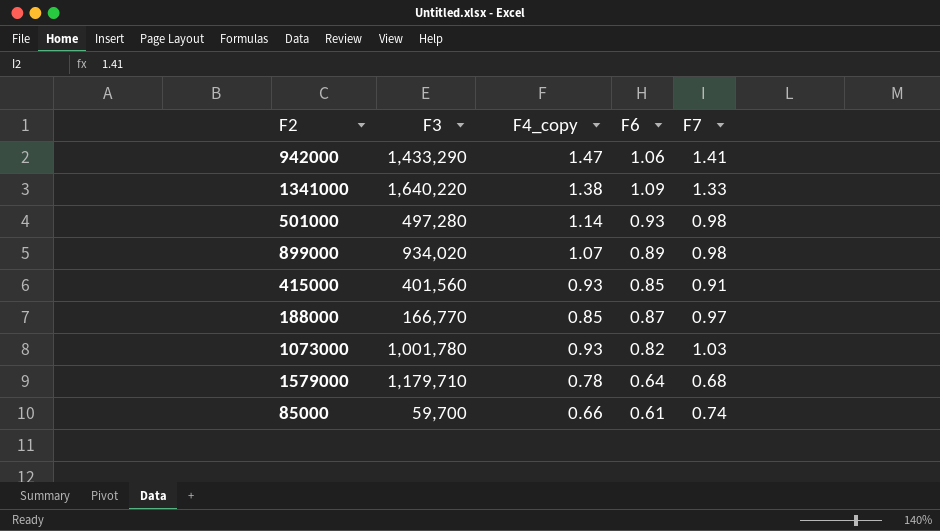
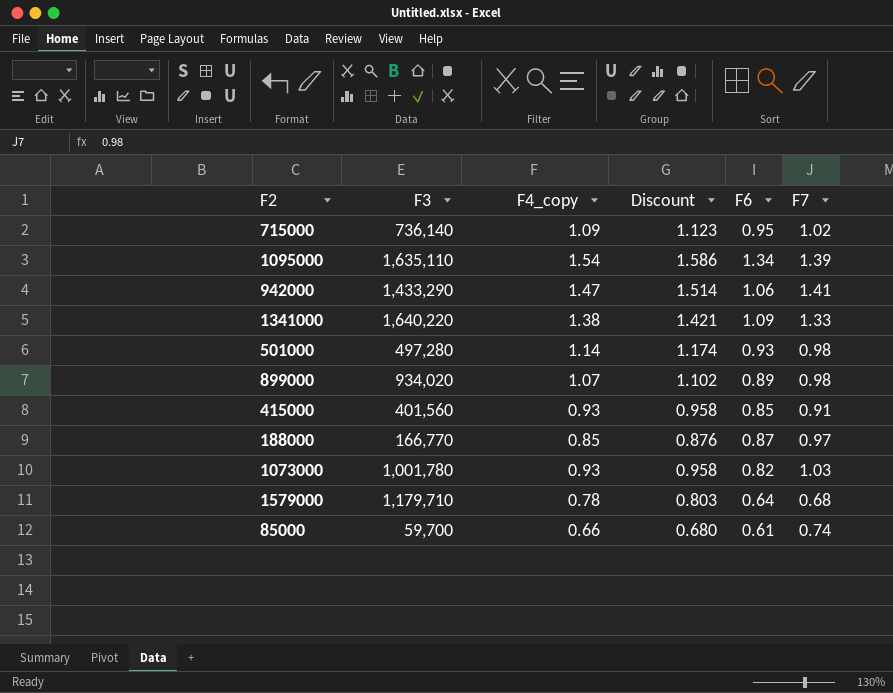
column Discount | formula: none -> [F4_copy] * 1.03
row 715000: none -> 736,140 | 1.09 | 1.123 | 0.95 | 1.02
row 1095000: none -> 1,635,110 | 1.54 | 1.586 | 1.34 | 1.39

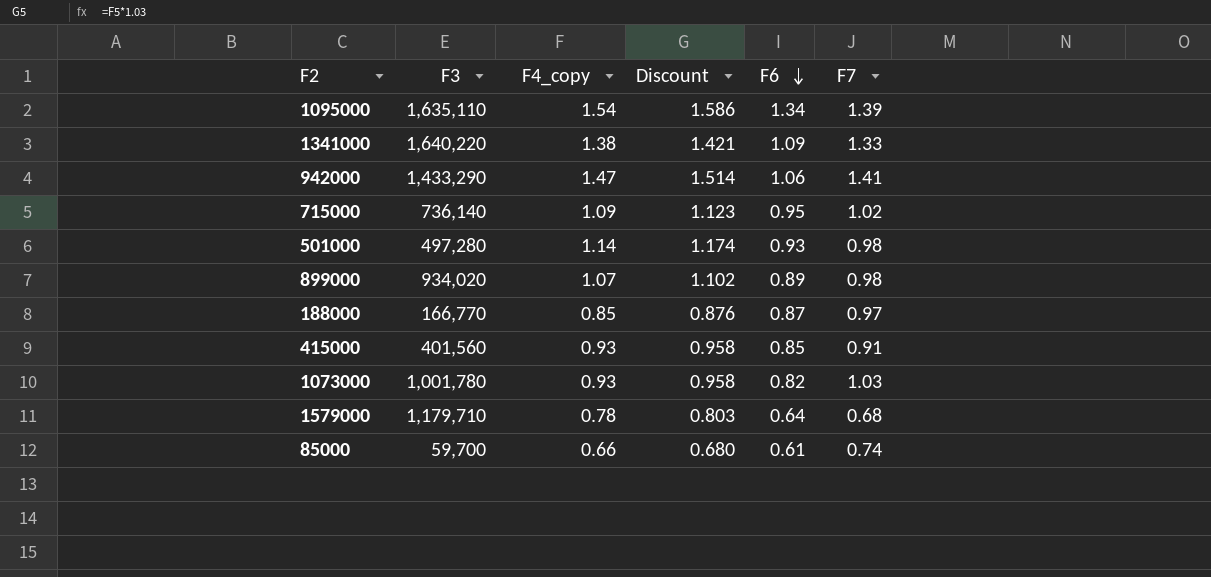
row order: none -> F6 descending

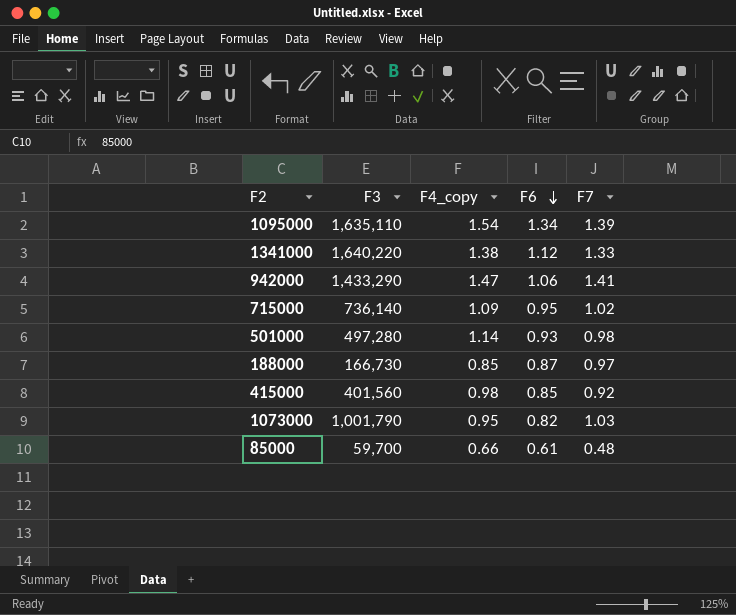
column Discount | formula: [F4_copy] * 1.03 -> none
row 899000: 934,020 | 1.07 | 1.102 | 0.89 | 0.98 -> none
row 1579000: 1,179,710 | 0.78 | 0.803 | 0.64 | 0.68 -> none
1341000 | F6: 1.09 -> 1.12
188000 | F3: 166,770 -> 166,730
415000 | F4_copy: 0.93 -> 0.98
415000 | F7: 0.91 -> 0.92
1073000 | F3: 1,001,780 -> 1,001,790
1073000 | F4_copy: 0.93 -> 0.95
85000 | F7: 0.74 -> 0.48

